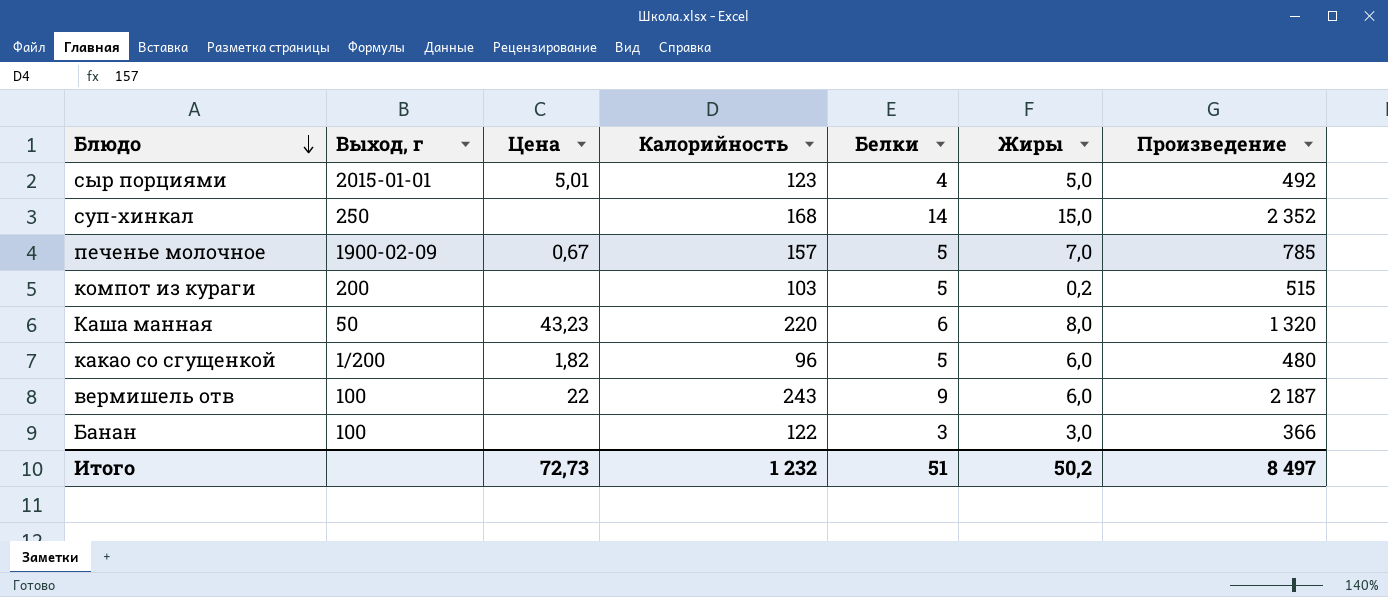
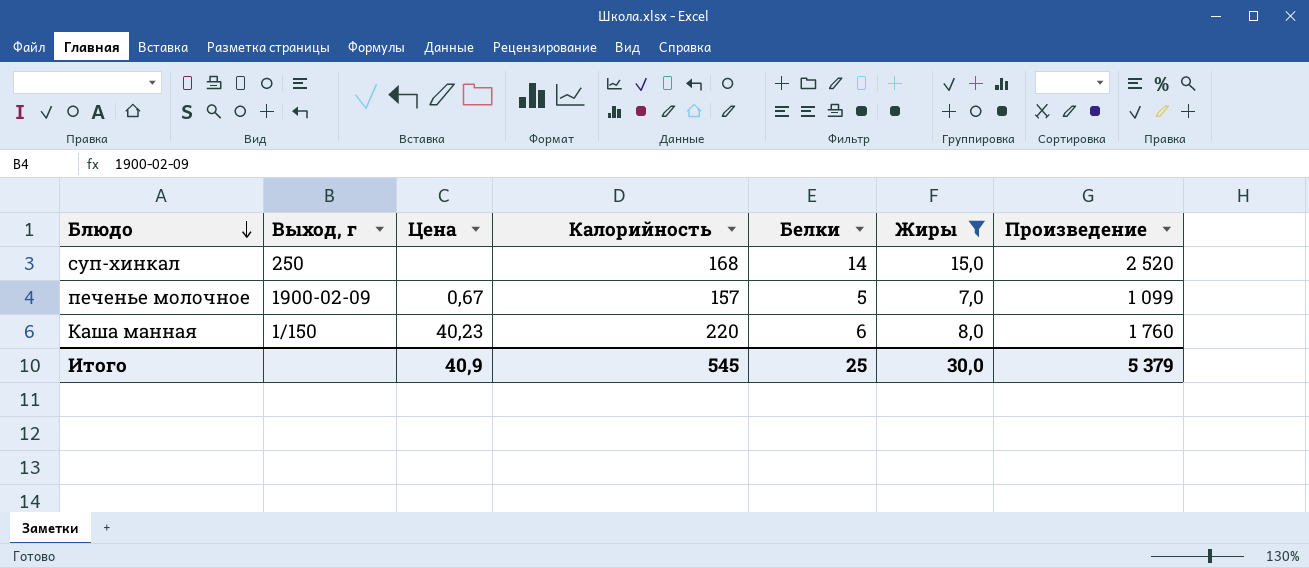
filter: none -> Жиры >= 7,0
column Произведение | formula: [Калорийность] * [Белки] -> [Калорийность] * [Жиры]
Каша манная | Выход, г: 50 -> 1/150
Каша манная | Цена: 43,23 -> 40,23
Итого | Цена: 72,73 -> 40,9
Итого | Калорийность: 1 232 -> 545
Итого | Белки: 51 -> 25
Итого | Жиры: 50,2 -> 30,0
Итого | Произведение: 8 497 -> 5 379

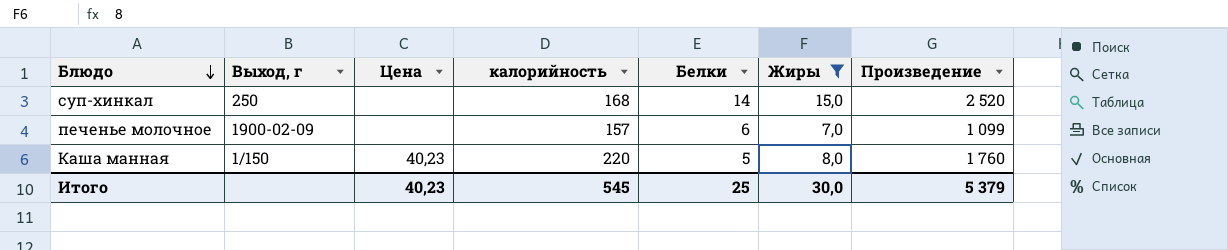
column name: Калорийность -> калорийность
печенье молочное | Цена: 0,67 -> none
печенье молочное | Белки: 5 -> 6
Каша манная | Белки: 6 -> 5
Итого | Цена: 40,9 -> 40,23

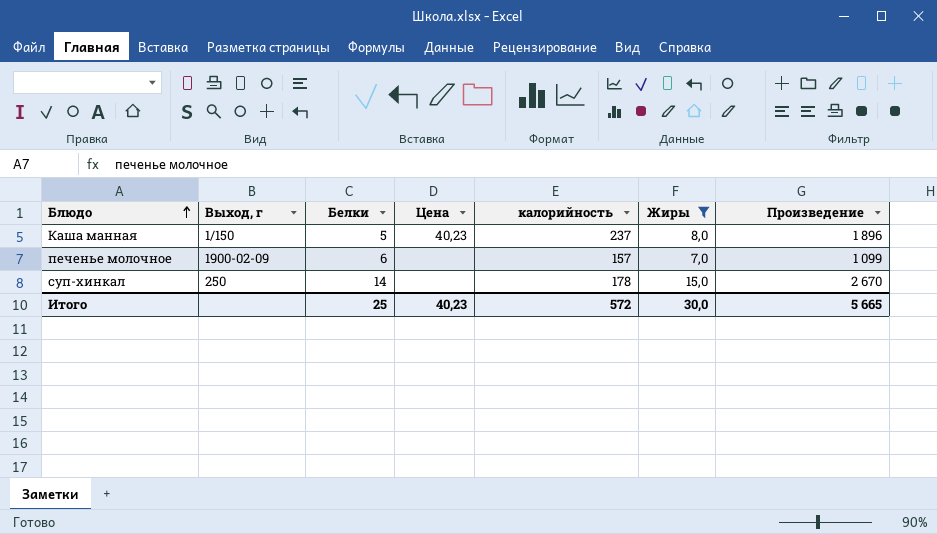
row order: Блюдо descending -> Блюдо ascending
column Белки | position: 5 -> 3
Каша манная | калорийность: 220 -> 237
Каша манная | Произведение: 1 760 -> 1 896
суп-хинкал | калорийность: 168 -> 178
суп-хинкал | Произведение: 2 520 -> 2 670
Итого | калорийность: 545 -> 572
Итого | Произведение: 5 379 -> 5 665

